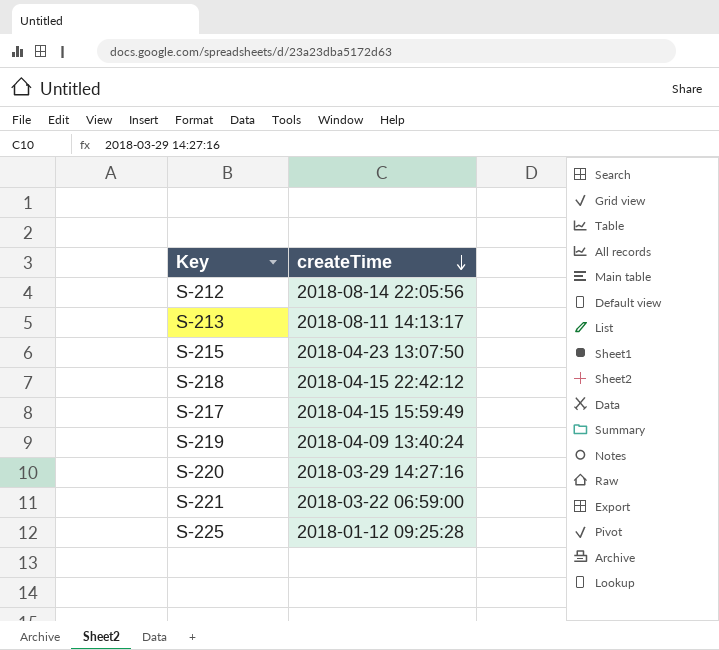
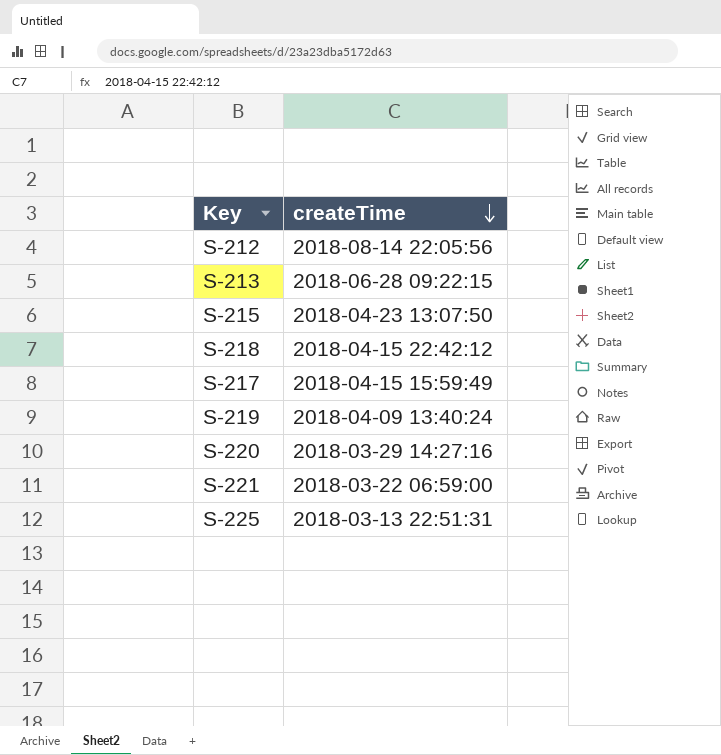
S-213 | createTime: 2018-08-11 14:13:17 -> 2018-06-28 09:22:15
S-225 | createTime: 2018-01-12 09:25:28 -> 2018-03-13 22:51:31

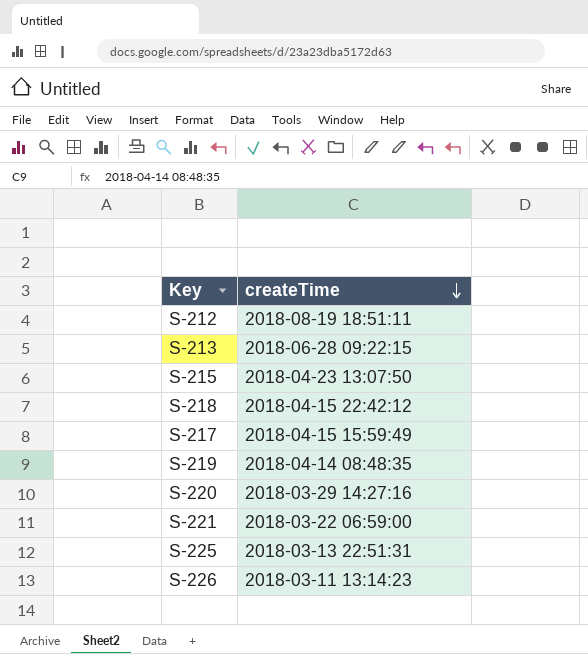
S-212 | createTime: 2018-08-14 22:05:56 -> 2018-08-19 18:51:11
S-219 | createTime: 2018-04-09 13:40:24 -> 2018-04-14 08:48:35
row S-226: none -> 2018-03-11 13:14:23

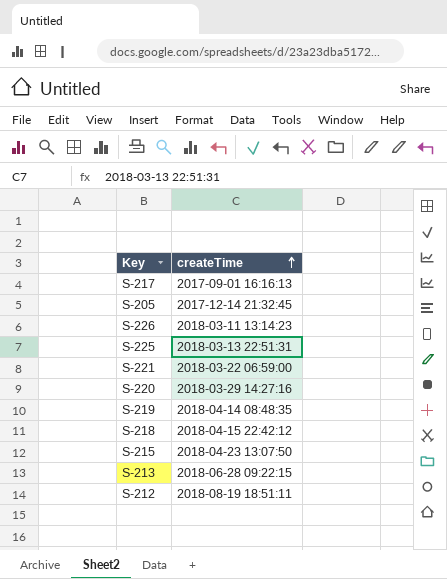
row order: createTime descending -> createTime ascending
S-217 | createTime: 2018-04-15 15:59:49 -> 2017-09-01 16:16:13
row S-205: none -> 2017-12-14 21:32:45

